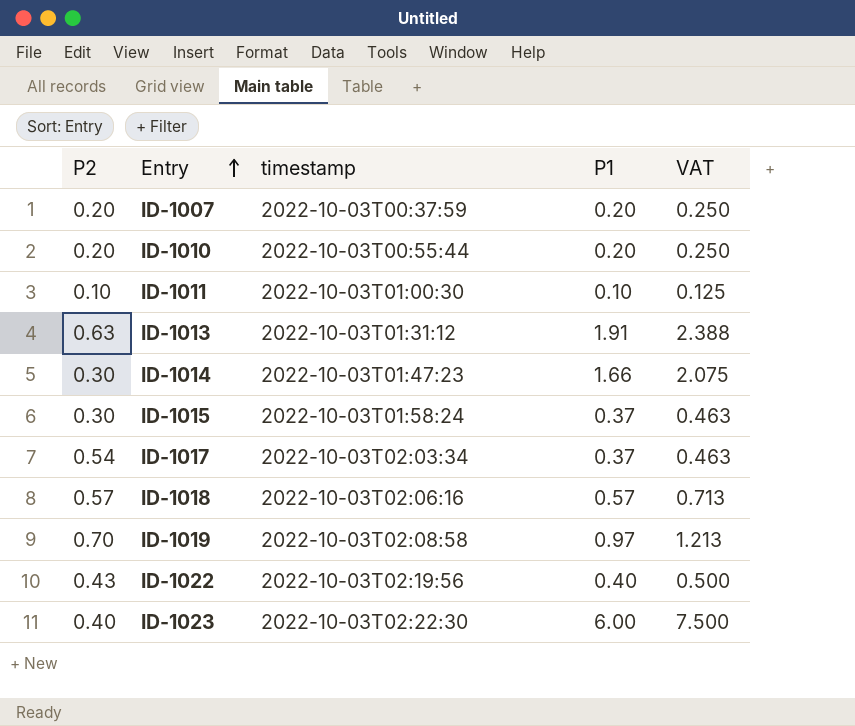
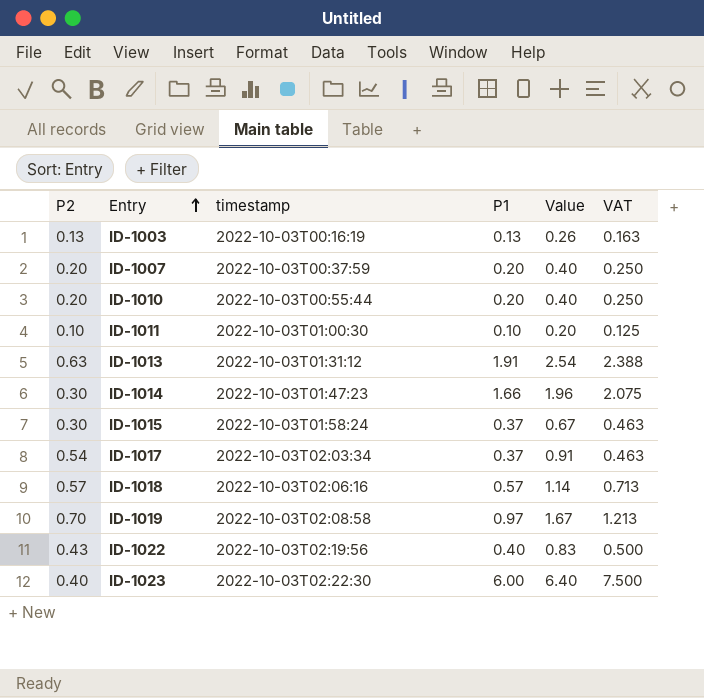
column Value | formula: none -> [P2] + [P1]
row ID-1003: none -> 0.13 | 2022-10-03T00:16:19 | 0.13 | 0.26 | 0.163

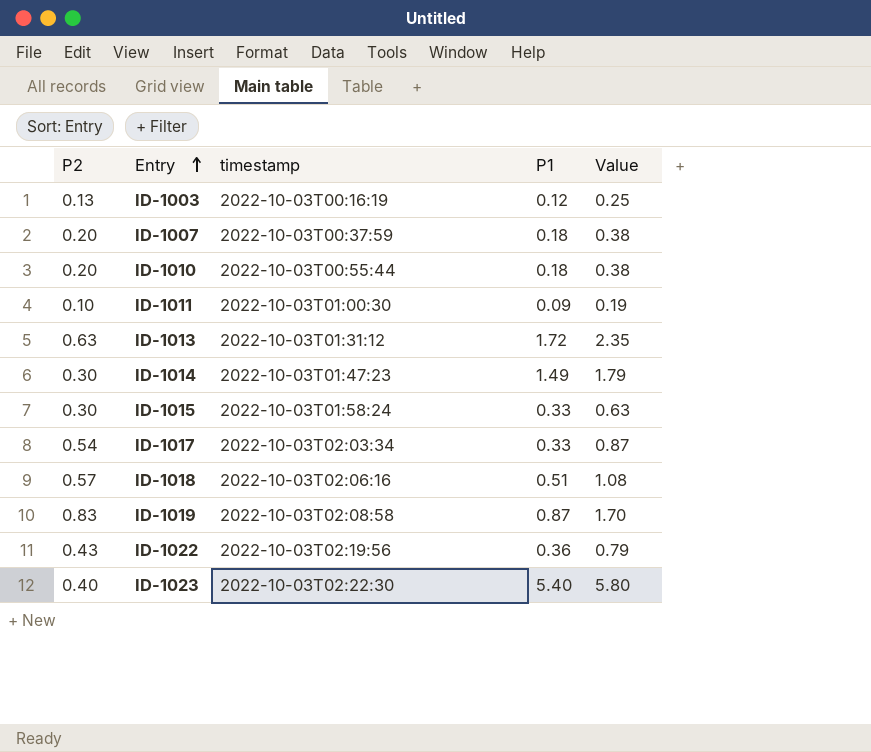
column VAT | formula: [P1] * 1.25 -> none
ID-1003 | P1: 0.13 -> 0.12
ID-1003 | Value: 0.26 -> 0.25
ID-1007 | P1: 0.20 -> 0.18
ID-1007 | Value: 0.40 -> 0.38
ID-1010 | P1: 0.20 -> 0.18
ID-1010 | Value: 0.40 -> 0.38
ID-1011 | P1: 0.10 -> 0.09
ID-1011 | Value: 0.20 -> 0.19
ID-1013 | P1: 1.91 -> 1.72
ID-1013 | Value: 2.54 -> 2.35
ID-1014 | P1: 1.66 -> 1.49
ID-1014 | Value: 1.96 -> 1.79
ID-1015 | P1: 0.37 -> 0.33
ID-1015 | Value: 0.67 -> 0.63
ID-1017 | P1: 0.37 -> 0.33
ID-1017 | Value: 0.91 -> 0.87
ID-1018 | P1: 0.57 -> 0.51
ID-1018 | Value: 1.14 -> 1.08
ID-1019 | P2: 0.70 -> 0.83
ID-1019 | P1: 0.97 -> 0.87
ID-1019 | Value: 1.67 -> 1.70
ID-1022 | P1: 0.40 -> 0.36
ID-1022 | Value: 0.83 -> 0.79
ID-1023 | P1: 6.00 -> 5.40
ID-1023 | Value: 6.40 -> 5.80

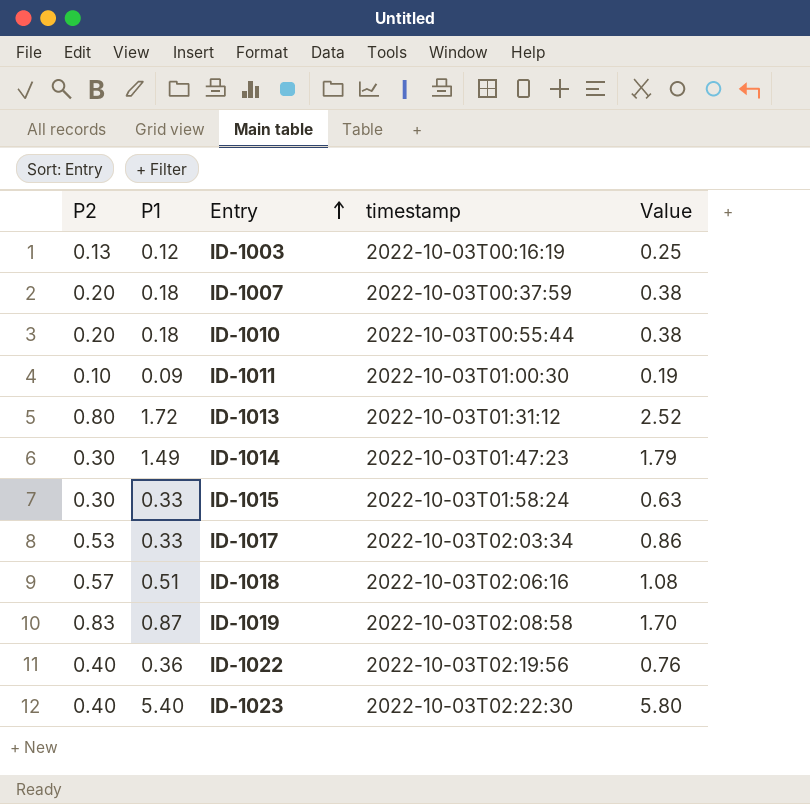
column P1 | position: 4 -> 2
ID-1013 | P2: 0.63 -> 0.80
ID-1013 | Value: 2.35 -> 2.52
ID-1017 | P2: 0.54 -> 0.53
ID-1017 | Value: 0.87 -> 0.86
ID-1022 | P2: 0.43 -> 0.40
ID-1022 | Value: 0.79 -> 0.76

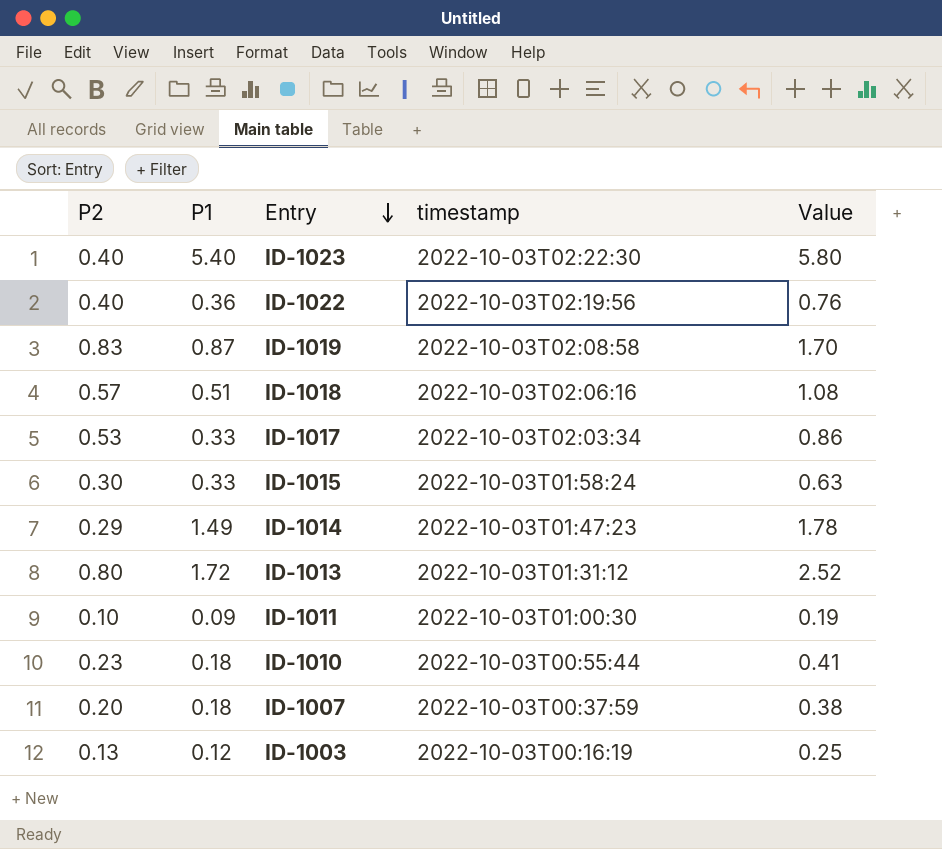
row order: Entry ascending -> Entry descending
ID-1014 | P2: 0.30 -> 0.29
ID-1014 | Value: 1.79 -> 1.78
ID-1010 | P2: 0.20 -> 0.23
ID-1010 | Value: 0.38 -> 0.41

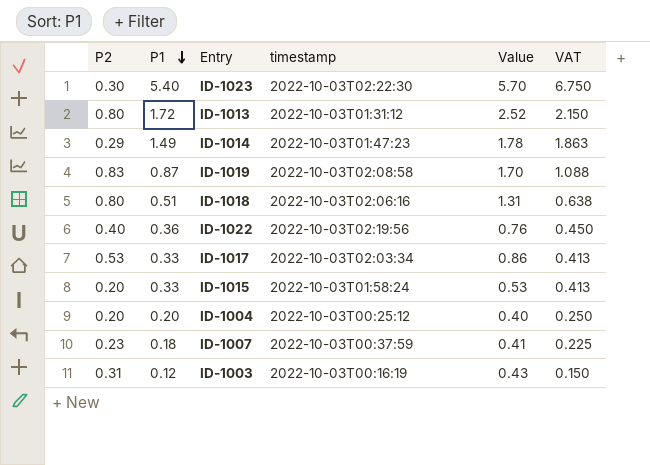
row order: Entry descending -> P1 descending
column VAT | formula: none -> [P1] * 1.25
row ID-1011: 0.10 | 0.09 | 2022-10-03T01:00:30 | 0.19 -> none
row ID-1010: 0.23 | 0.18 | 2022-10-03T00:55:44 | 0.41 -> none
ID-1023 | P2: 0.40 -> 0.30
ID-1023 | Value: 5.80 -> 5.70
ID-1018 | P2: 0.57 -> 0.80
ID-1018 | Value: 1.08 -> 1.31
ID-1015 | P2: 0.30 -> 0.20
ID-1015 | Value: 0.63 -> 0.53
row ID-1004: none -> 0.20 | 0.20 | 2022-10-03T00:25:12 | 0.40 | 0.250
ID-1007 | P2: 0.20 -> 0.23
ID-1007 | Value: 0.38 -> 0.41
ID-1003 | P2: 0.13 -> 0.31
ID-1003 | Value: 0.25 -> 0.43

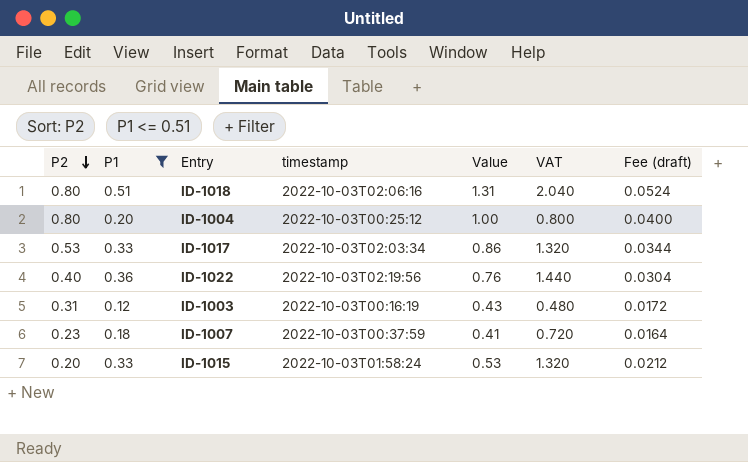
filter: none -> P1 <= 0.51
row order: P1 descending -> P2 descending
column VAT | formula: [P1] * 1.25 -> [P1] * 4
column Fee (draft) | formula: none -> [Value] * 0.04
ID-1004 | P2: 0.20 -> 0.80
ID-1004 | Value: 0.40 -> 1.00

